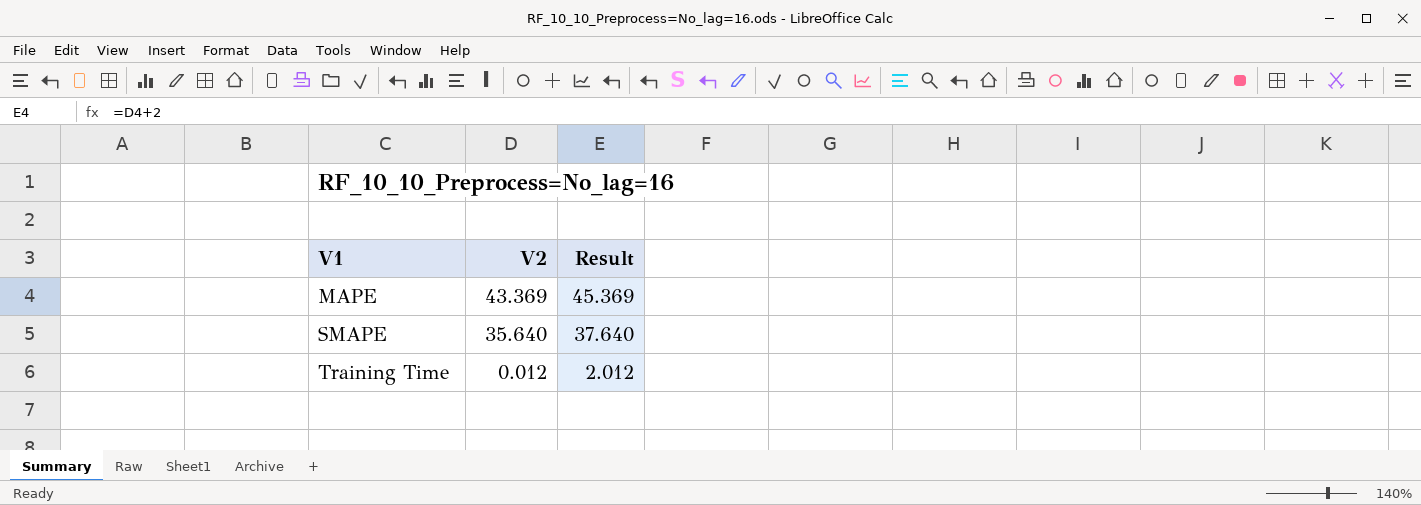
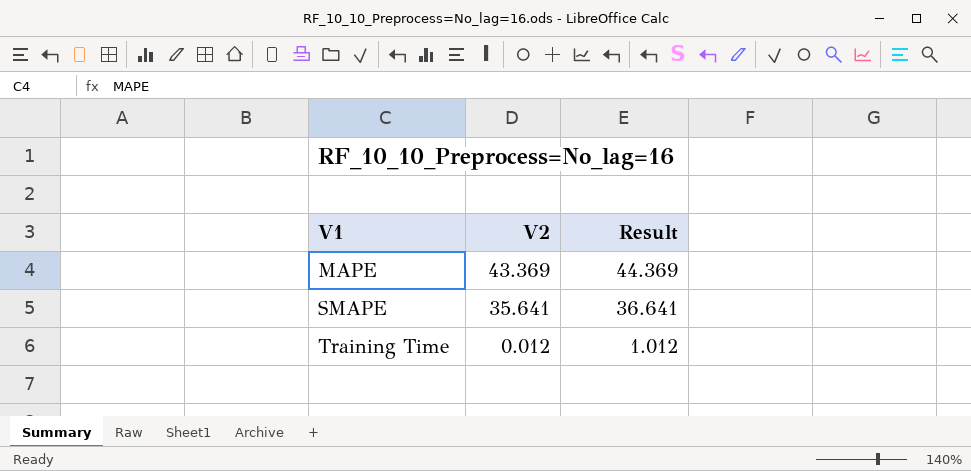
column Result | formula: [V2] + 2 -> [V2] + 1
SMAPE | V2: 35.640 -> 35.641

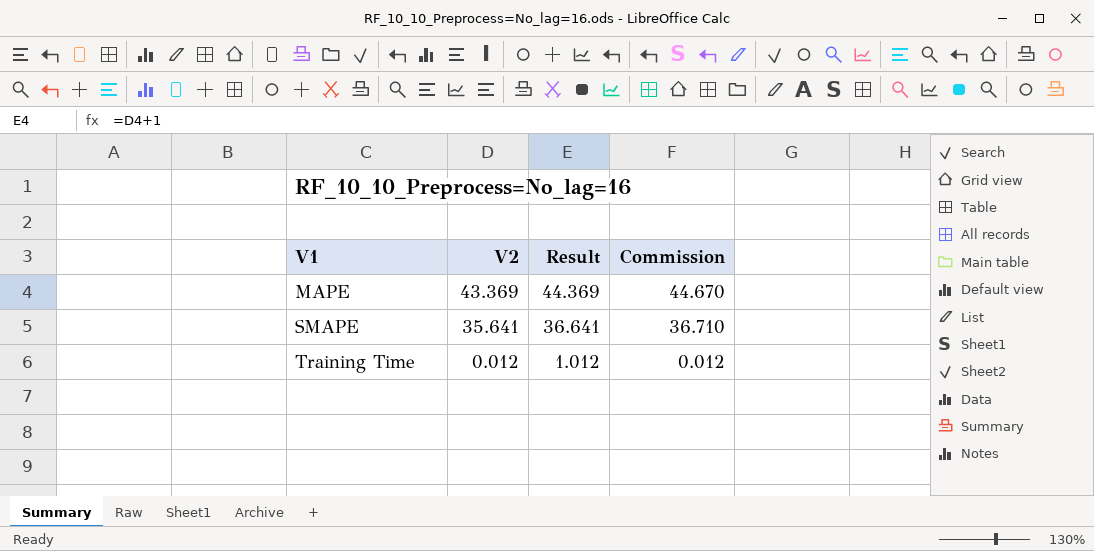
column Commission | formula: none -> [V2] * 1.03

